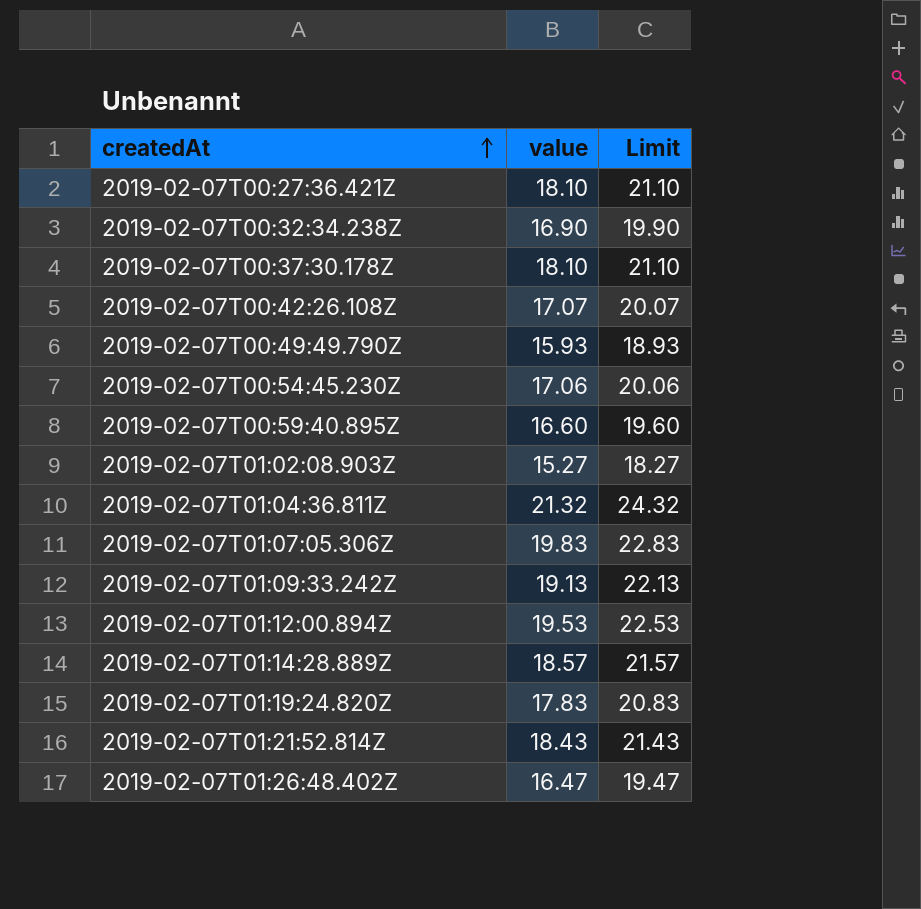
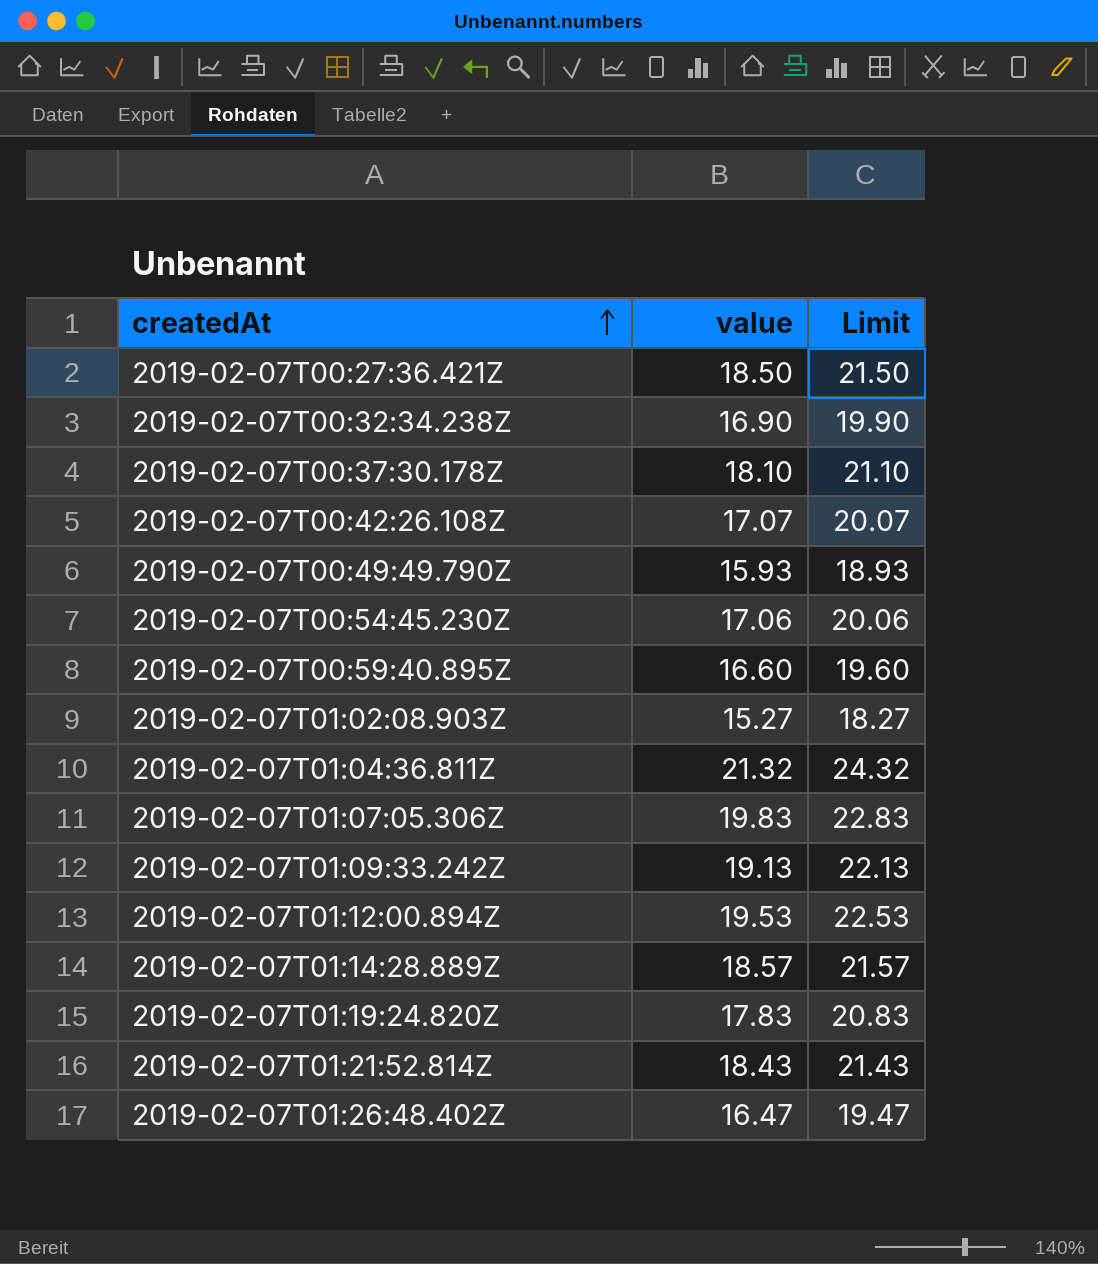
2019-02-07T00:27:36.421Z | value: 18.10 -> 18.50
2019-02-07T00:27:36.421Z | Limit: 21.10 -> 21.50

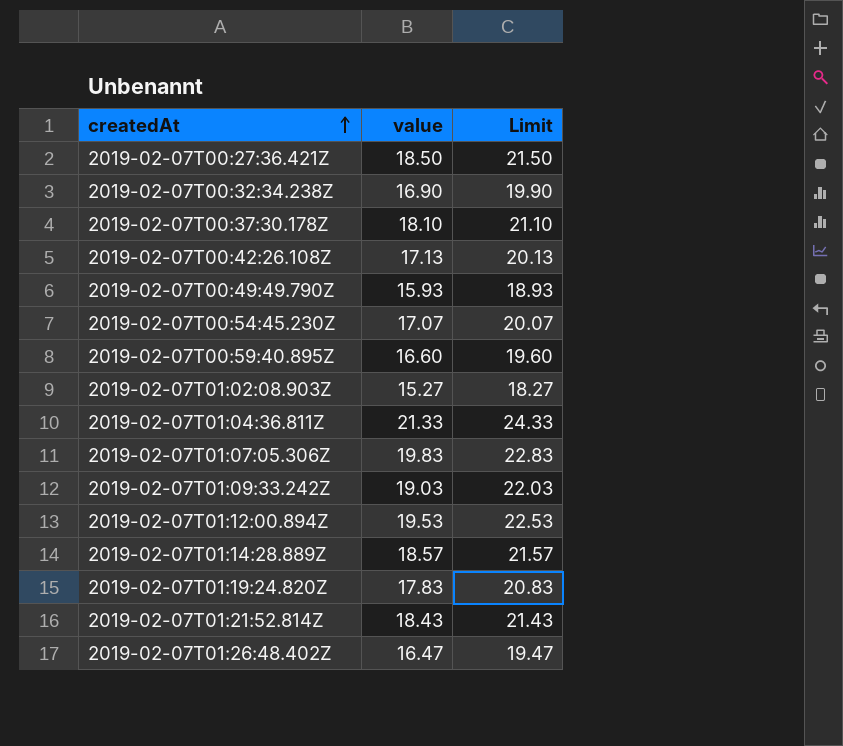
2019-02-07T00:42:26.108Z | value: 17.07 -> 17.13
2019-02-07T00:42:26.108Z | Limit: 20.07 -> 20.13
2019-02-07T00:54:45.230Z | value: 17.06 -> 17.07
2019-02-07T00:54:45.230Z | Limit: 20.06 -> 20.07
2019-02-07T01:04:36.811Z | value: 21.32 -> 21.33
2019-02-07T01:04:36.811Z | Limit: 24.32 -> 24.33
2019-02-07T01:09:33.242Z | value: 19.13 -> 19.03
2019-02-07T01:09:33.242Z | Limit: 22.13 -> 22.03

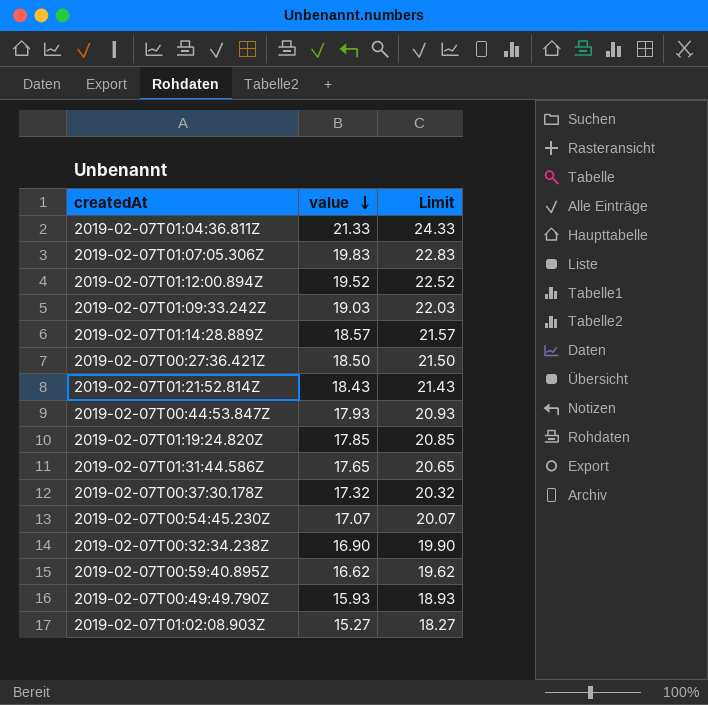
row order: createdAt ascending -> value descending
row 2019-02-07T00:42:26.108Z: 17.13 | 20.13 -> none
row 2019-02-07T01:26:48.402Z: 16.47 | 19.47 -> none
2019-02-07T01:12:00.894Z | value: 19.53 -> 19.52
2019-02-07T01:12:00.894Z | Limit: 22.53 -> 22.52
row 2019-02-07T00:44:53.847Z: none -> 17.93 | 20.93
2019-02-07T01:19:24.820Z | value: 17.83 -> 17.85
2019-02-07T01:19:24.820Z | Limit: 20.83 -> 20.85
row 2019-02-07T01:31:44.586Z: none -> 17.65 | 20.65
2019-02-07T00:37:30.178Z | value: 18.10 -> 17.32
2019-02-07T00:37:30.178Z | Limit: 21.10 -> 20.32
2019-02-07T00:59:40.895Z | value: 16.60 -> 16.62
2019-02-07T00:59:40.895Z | Limit: 19.60 -> 19.62

